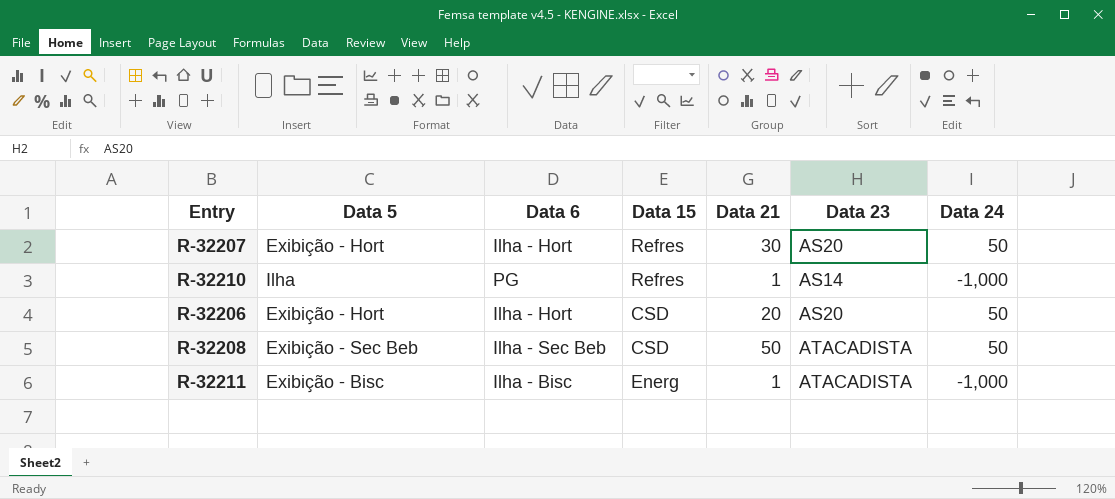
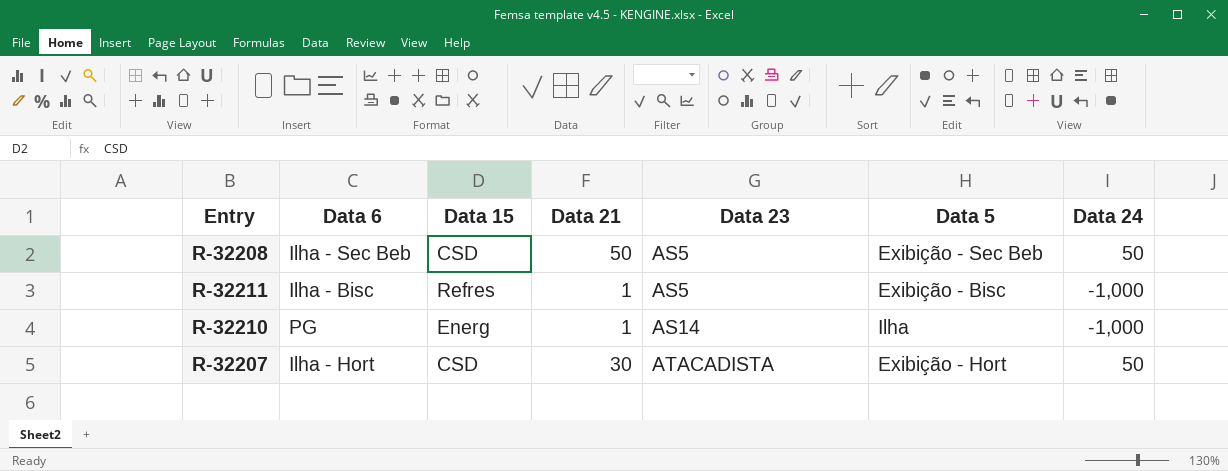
row order: none -> Data 23 ascending
column Data 5 | position: 2 -> 6
row R-32206: Exibição - Hort | Ilha - Hort | CSD | 20 | AS20 | 50 -> none
R-32208 | Data 23: ATACADISTA -> AS5
R-32211 | Data 15: Energ -> Refres
R-32211 | Data 23: ATACADISTA -> AS5
R-32210 | Data 15: Refres -> Energ
R-32207 | Data 15: Refres -> CSD
R-32207 | Data 23: AS20 -> ATACADISTA

